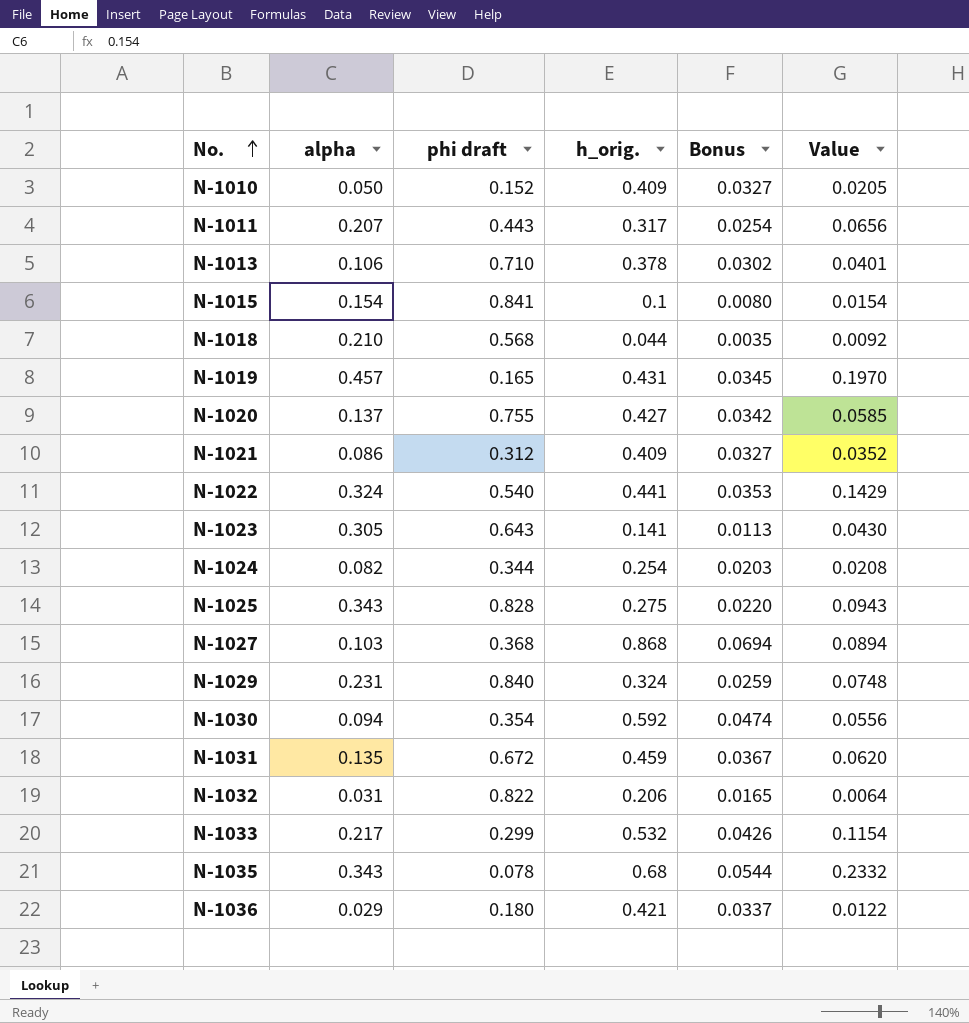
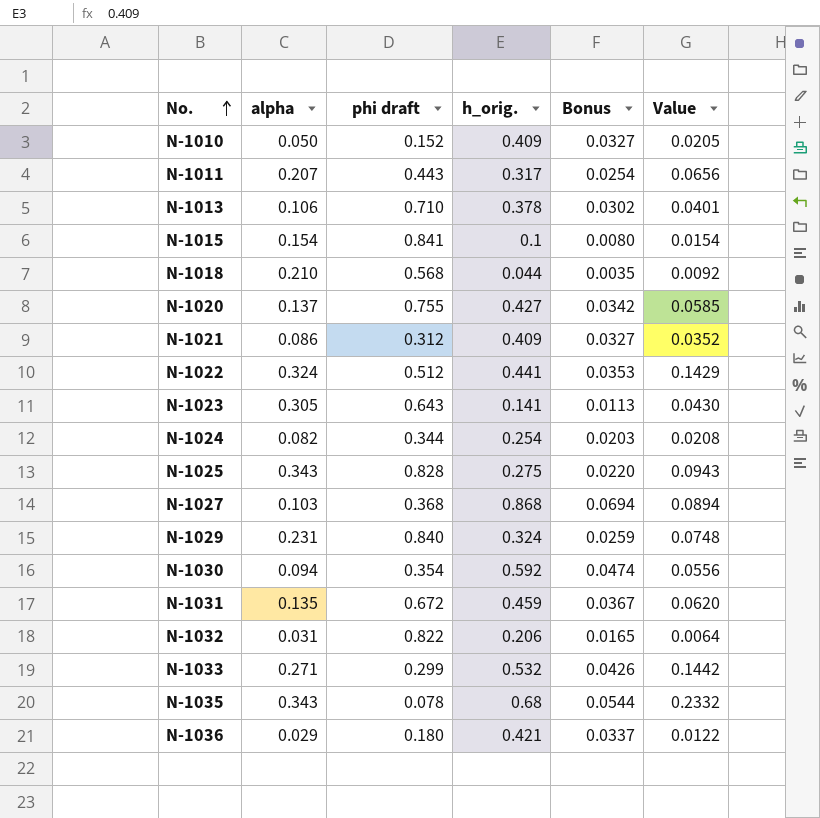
row N-1019: 0.457 | 0.165 | 0.431 | 0.0345 | 0.1970 -> none
N-1022 | phi draft: 0.540 -> 0.512
N-1033 | alpha: 0.217 -> 0.271
N-1033 | Value: 0.1154 -> 0.1442

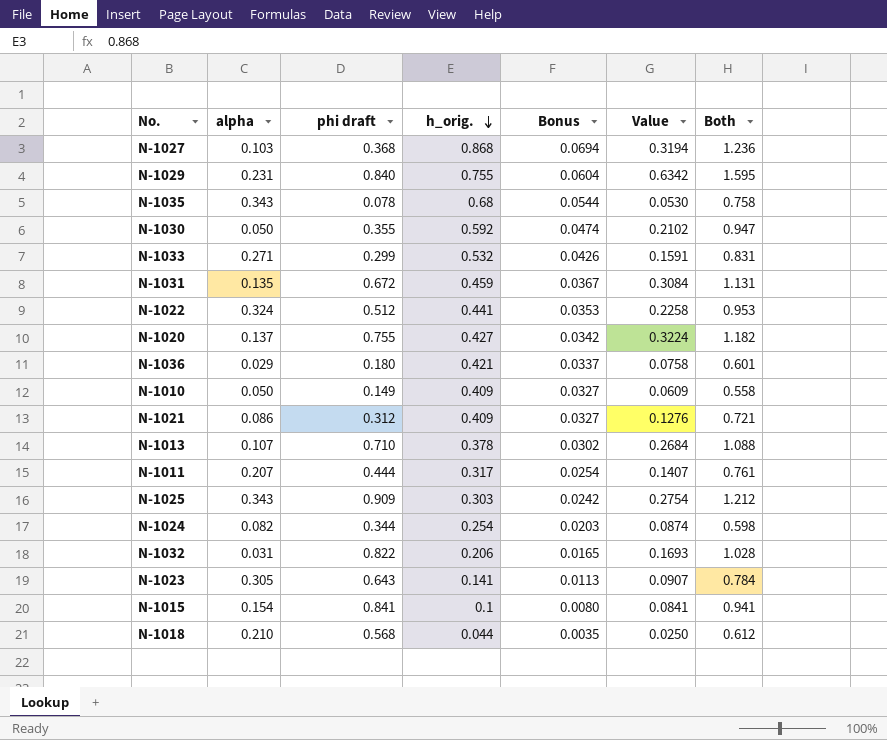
row order: No. ascending -> h_orig. descending
column Value | formula: [alpha] * [h_orig.] -> [phi draft] * [h_orig.]
column Both | formula: none -> [phi draft] + [h_orig.]
N-1029 | h_orig.: 0.324 -> 0.755
N-1029 | Bonus: 0.0259 -> 0.0604
N-1030 | alpha: 0.094 -> 0.050
N-1030 | phi draft: 0.354 -> 0.355
N-1010 | phi draft: 0.152 -> 0.149
N-1013 | alpha: 0.106 -> 0.107
N-1011 | phi draft: 0.443 -> 0.444
N-1025 | phi draft: 0.828 -> 0.909
N-1025 | h_orig.: 0.275 -> 0.303
N-1025 | Bonus: 0.0220 -> 0.0242

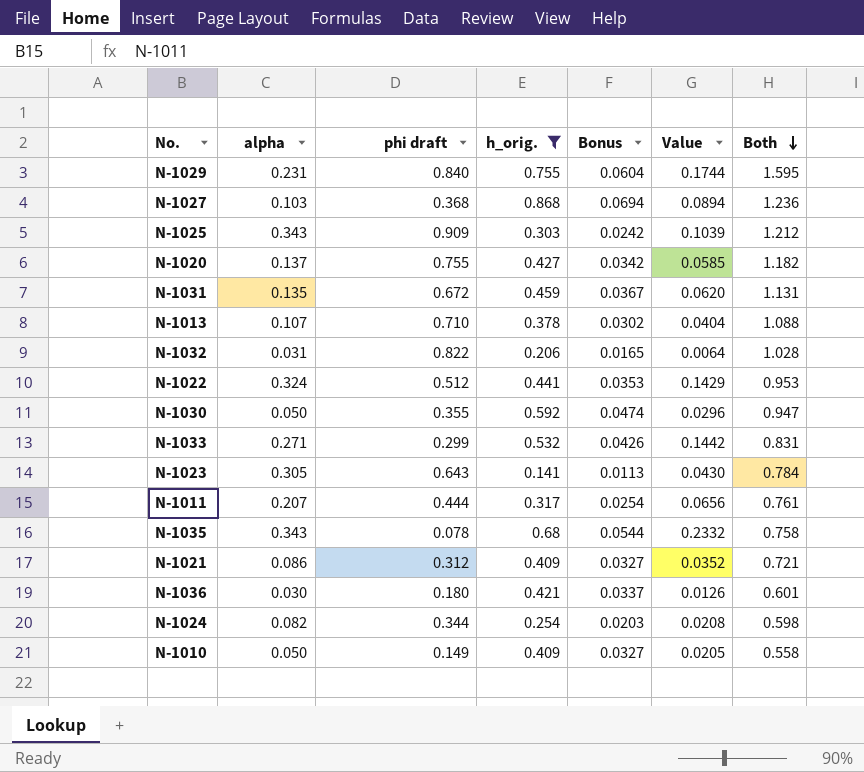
filter: none -> h_orig. >= 0.141
row order: h_orig. descending -> Both descending
column Value | formula: [phi draft] * [h_orig.] -> [alpha] * [h_orig.]
N-1036 | alpha: 0.029 -> 0.030

